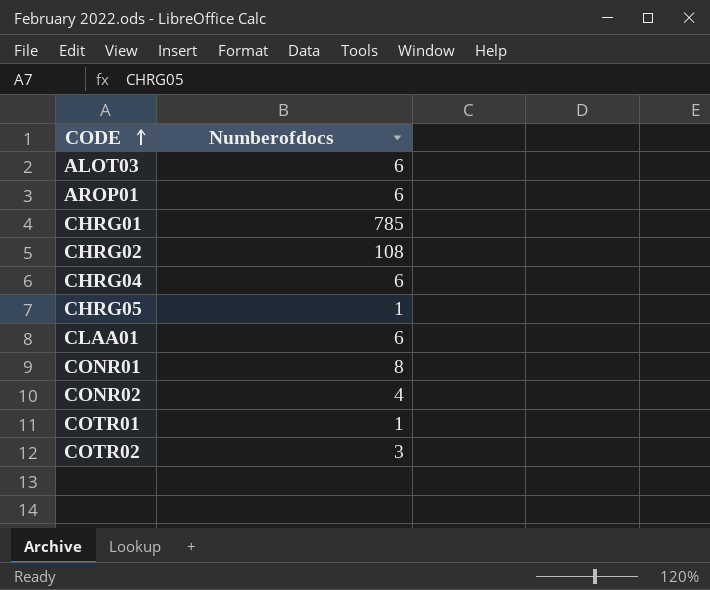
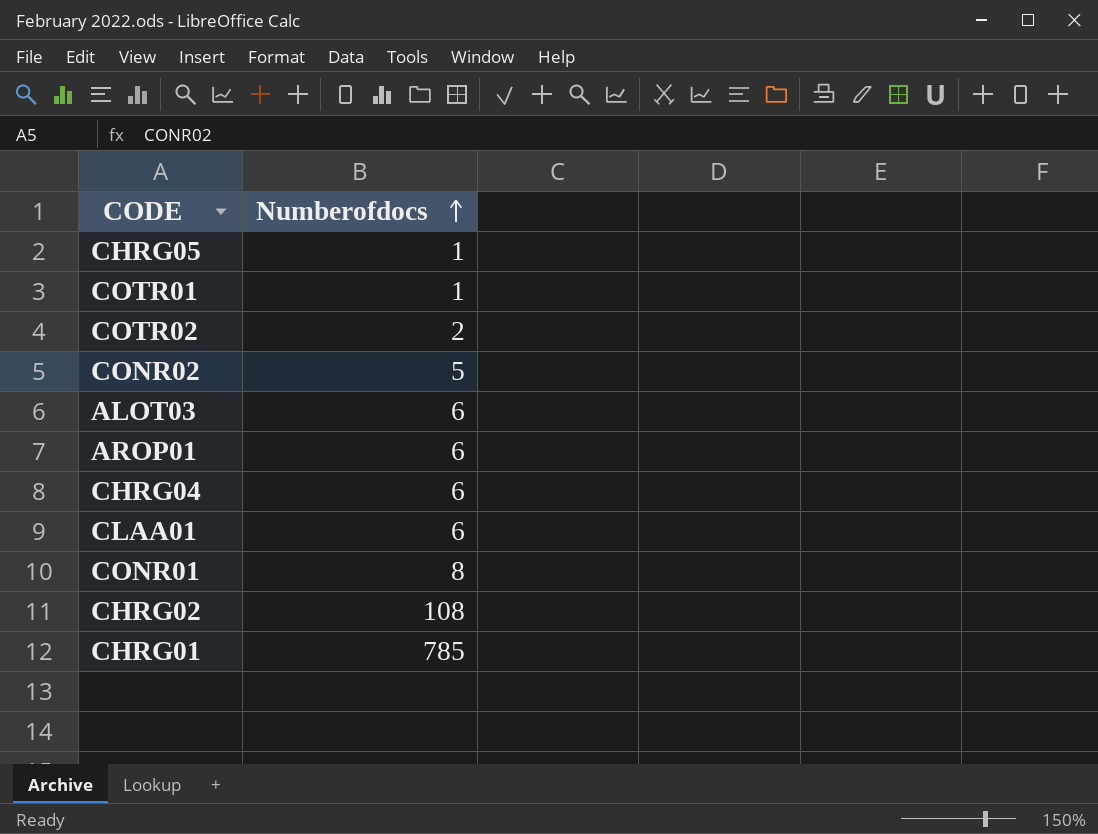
row order: CODE ascending -> Numberofdocs ascending
COTR02 | Numberofdocs: 3 -> 2
CONR02 | Numberofdocs: 4 -> 5

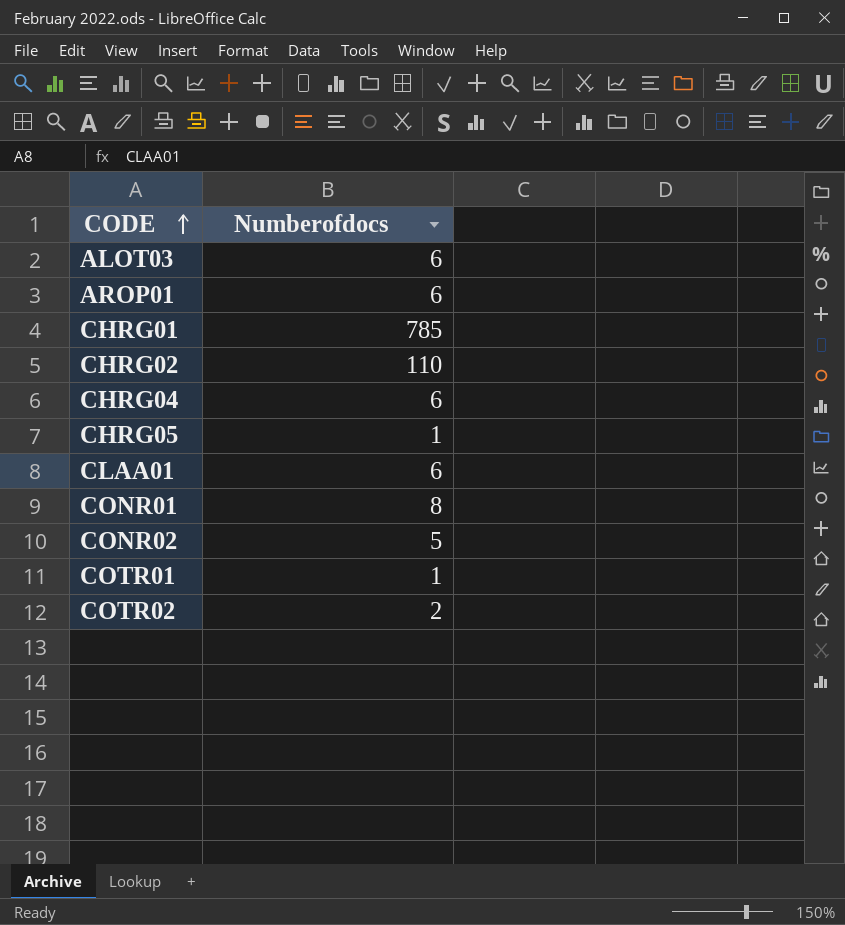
row order: Numberofdocs ascending -> CODE ascending
CHRG02 | Numberofdocs: 108 -> 110

